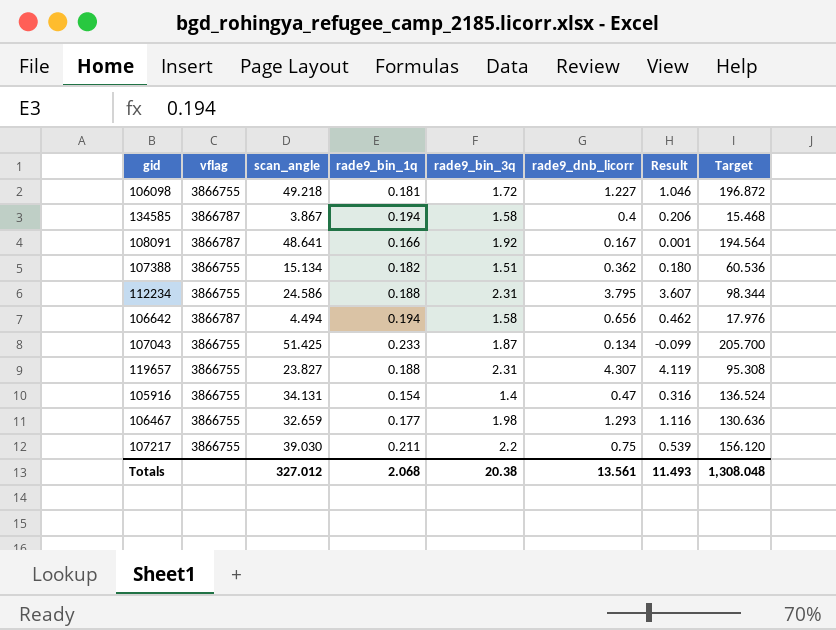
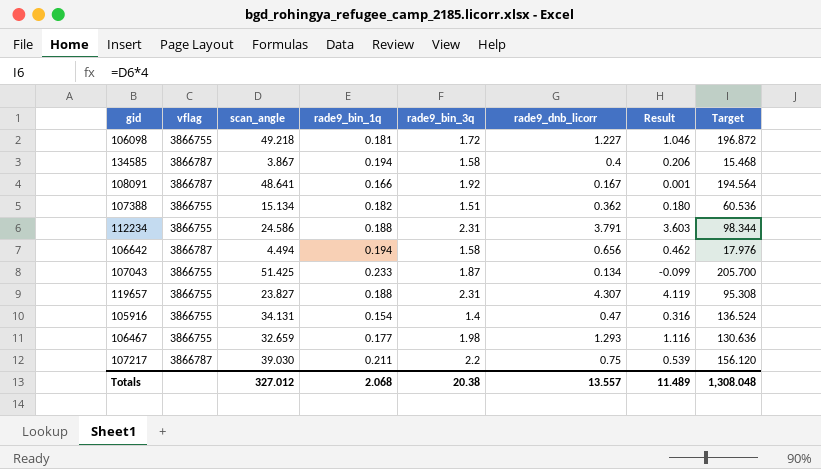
112234 | rade9_dnb_licorr: 3.795 -> 3.791
112234 | Result: 3.607 -> 3.603
107217 | vflag: 3866755 -> 3866787
Totals | rade9_dnb_licorr: 13.561 -> 13.557
Totals | Result: 11.493 -> 11.489

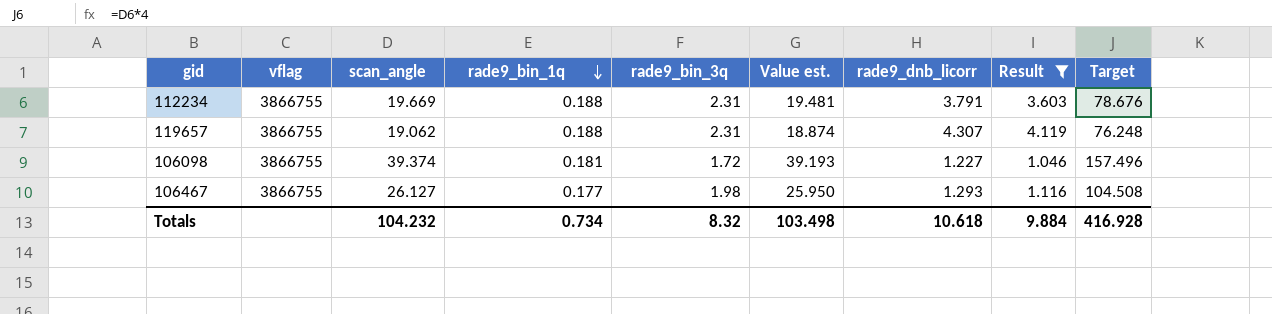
filter: none -> Result >= 1.046
row order: none -> rade9_bin_1q descending
column Value est. | formula: none -> [scan_angle] - [rade9_bin_1q]
112234 | scan_angle: 24.586 -> 19.669
112234 | Target: 98.344 -> 78.676
119657 | scan_angle: 23.827 -> 19.062
119657 | Target: 95.308 -> 76.248
106098 | scan_angle: 49.218 -> 39.374
106098 | Target: 196.872 -> 157.496
106467 | scan_angle: 32.659 -> 26.127
106467 | Target: 130.636 -> 104.508
Totals | scan_angle: 327.012 -> 104.232
Totals | rade9_bin_1q: 2.068 -> 0.734
Totals | rade9_bin_3q: 20.38 -> 8.32
Totals | rade9_dnb_licorr: 13.557 -> 10.618
Totals | Result: 11.489 -> 9.884
Totals | Target: 1,308.048 -> 416.928

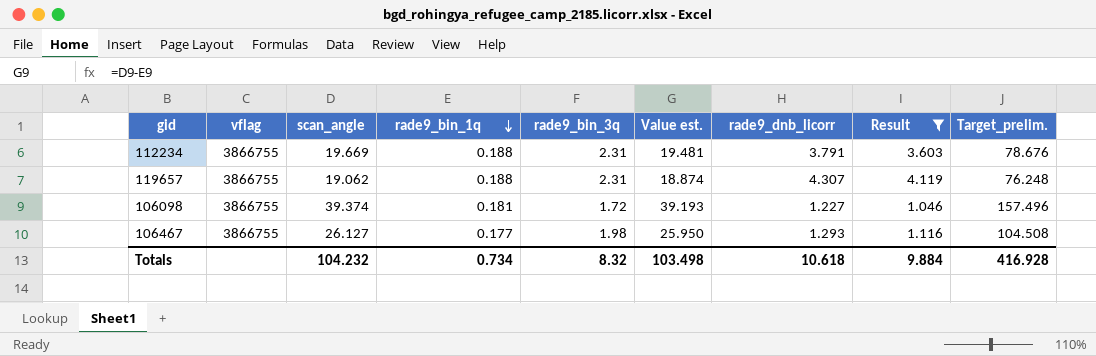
column name: Target -> Target_prelim.

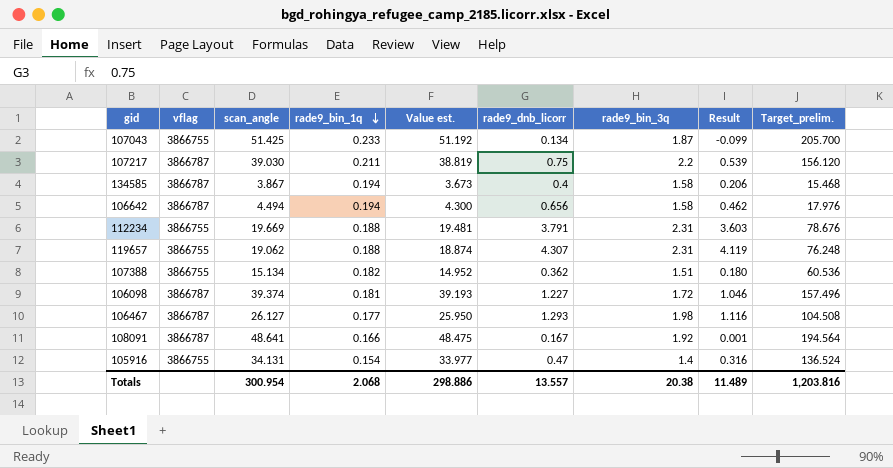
filter: Result >= 1.046 -> none
column rade9_bin_3q | position: 5 -> 7
106098 | vflag: 3866755 -> 3866787
106467 | vflag: 3866755 -> 3866787
Totals | scan_angle: 104.232 -> 300.954
Totals | rade9_bin_1q: 0.734 -> 2.068
Totals | Value est.: 103.498 -> 298.886
Totals | rade9_dnb_licorr: 10.618 -> 13.557
Totals | rade9_bin_3q: 8.32 -> 20.38
Totals | Result: 9.884 -> 11.489
Totals | Target_prelim.: 416.928 -> 1,203.816

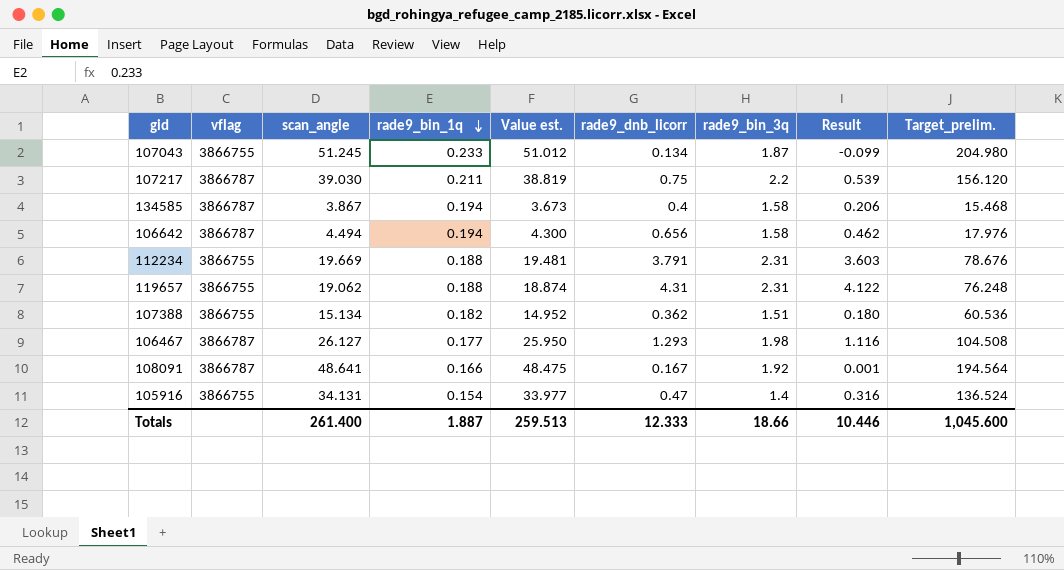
row 106098: 3866787 | 39.374 | 0.181 | 39.193 | 1.227 | 1.72 | 1.046 | 157.496 -> none
107043 | scan_angle: 51.425 -> 51.245
107043 | Value est.: 51.192 -> 51.012
107043 | Target_prelim.: 205.700 -> 204.980
119657 | rade9_dnb_licorr: 4.307 -> 4.31
119657 | Result: 4.119 -> 4.122
Totals | scan_angle: 300.954 -> 261.400
Totals | rade9_bin_1q: 2.068 -> 1.887
Totals | Value est.: 298.886 -> 259.513
Totals | rade9_dnb_licorr: 13.557 -> 12.333
Totals | rade9_bin_3q: 20.38 -> 18.66
Totals | Result: 11.489 -> 10.446
Totals | Target_prelim.: 1,203.816 -> 1,045.600

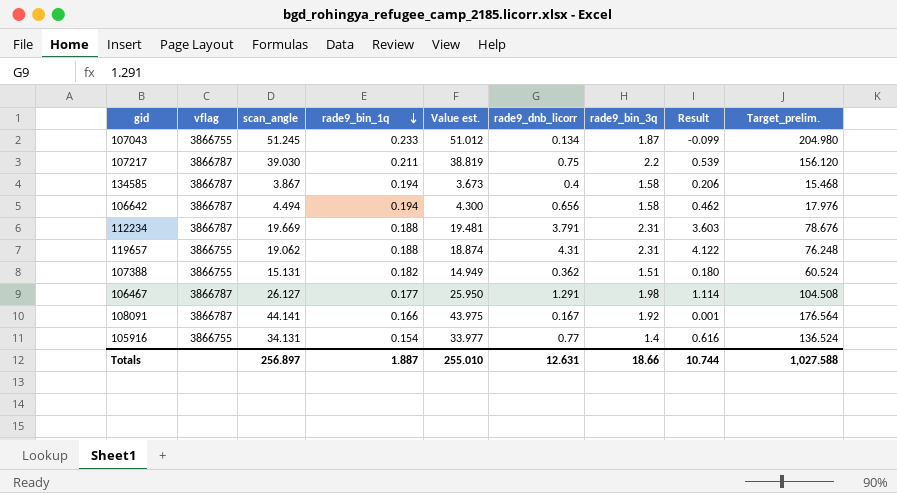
112234 | vflag: 3866755 -> 3866787
107388 | scan_angle: 15.134 -> 15.131
107388 | Value est.: 14.952 -> 14.949
107388 | Target_prelim.: 60.536 -> 60.524
106467 | rade9_dnb_licorr: 1.293 -> 1.291
106467 | Result: 1.116 -> 1.114
108091 | scan_angle: 48.641 -> 44.141
108091 | Value est.: 48.475 -> 43.975
108091 | Target_prelim.: 194.564 -> 176.564
105916 | rade9_dnb_licorr: 0.47 -> 0.77
105916 | Result: 0.316 -> 0.616
Totals | scan_angle: 261.400 -> 256.897
Totals | Value est.: 259.513 -> 255.010
Totals | rade9_dnb_licorr: 12.333 -> 12.631
Totals | Result: 10.446 -> 10.744
Totals | Target_prelim.: 1,045.600 -> 1,027.588

